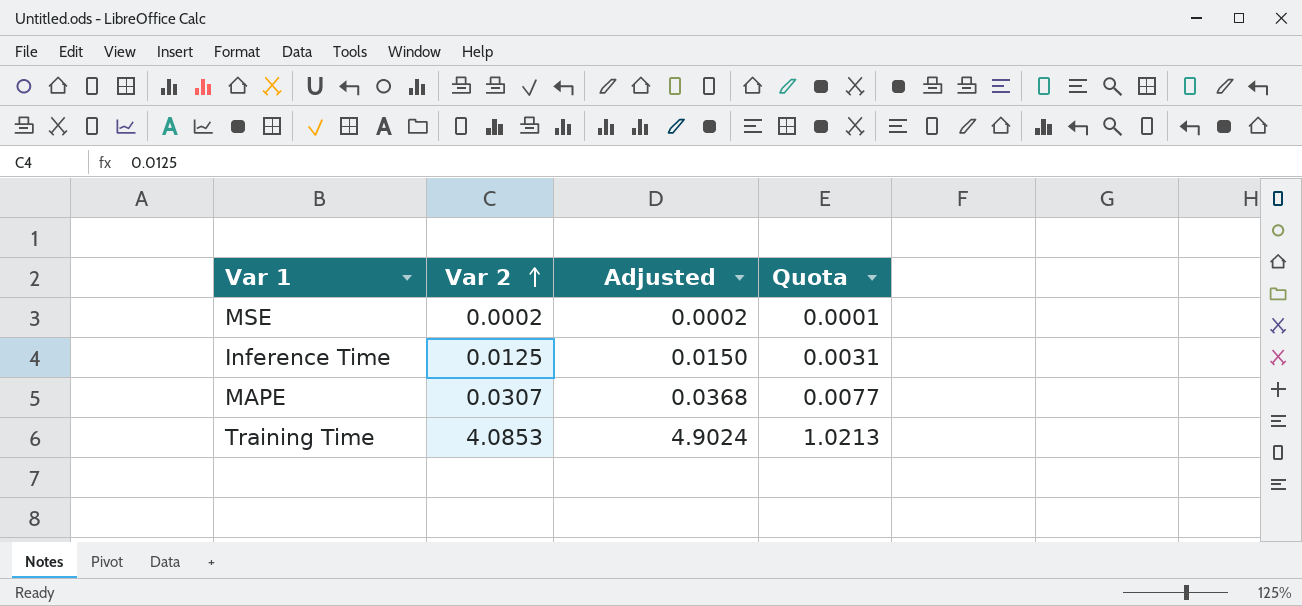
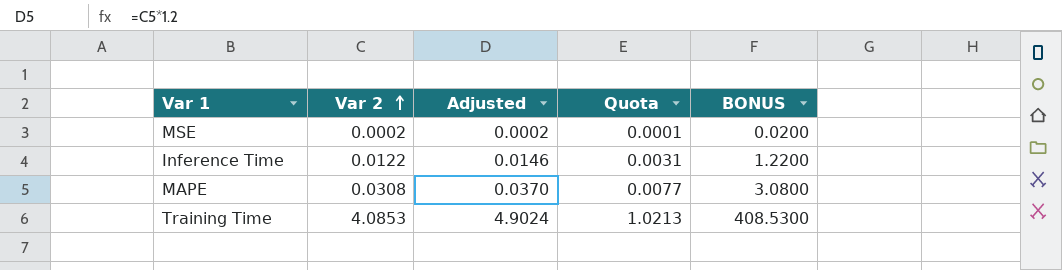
column BONUS | formula: none -> [Var 2] * 100
Inference Time | Var 2: 0.0125 -> 0.0122
Inference Time | Adjusted: 0.0150 -> 0.0146
MAPE | Var 2: 0.0307 -> 0.0308
MAPE | Adjusted: 0.0368 -> 0.0370

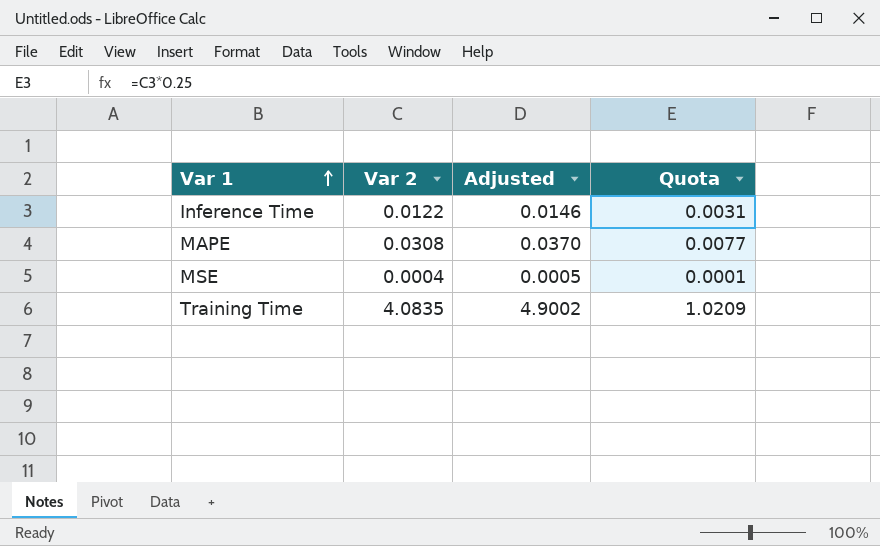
row order: Var 2 ascending -> Var 1 ascending
column BONUS | formula: [Var 2] * 100 -> none
MSE | Var 2: 0.0002 -> 0.0004
MSE | Adjusted: 0.0002 -> 0.0005
Training Time | Var 2: 4.0853 -> 4.0835
Training Time | Adjusted: 4.9024 -> 4.9002
Training Time | Quota: 1.0213 -> 1.0209

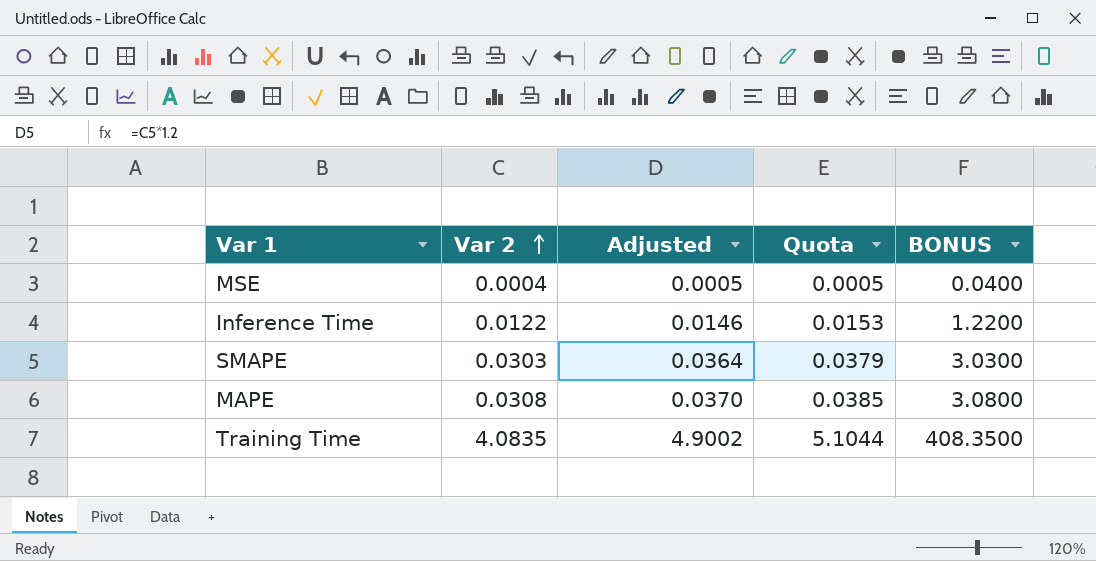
row order: Var 1 ascending -> Var 2 ascending
column Quota | formula: [Var 2] * 0.25 -> [Var 2] * 1.25
column BONUS | formula: none -> [Var 2] * 100
row SMAPE: none -> 0.0303 | 0.0364 | 0.0379 | 3.0300

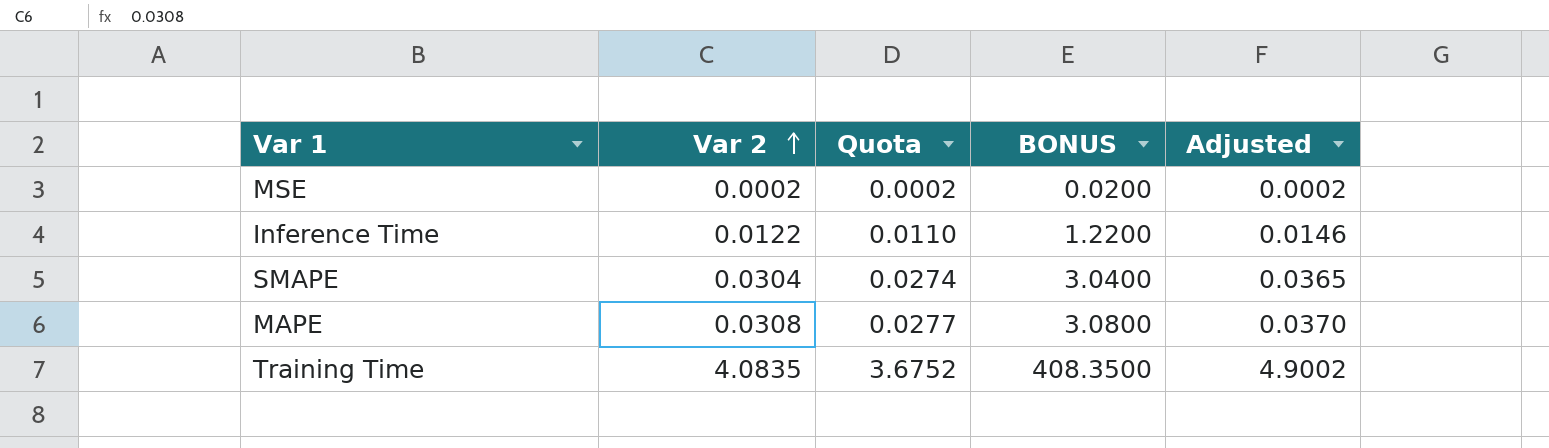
column Quota | formula: [Var 2] * 1.25 -> [Var 2] * 0.9
column Adjusted | position: 3 -> 5
MSE | Var 2: 0.0004 -> 0.0002
MSE | BONUS: 0.0400 -> 0.0200
MSE | Adjusted: 0.0005 -> 0.0002
SMAPE | Var 2: 0.0303 -> 0.0304
SMAPE | BONUS: 3.0300 -> 3.0400
SMAPE | Adjusted: 0.0364 -> 0.0365

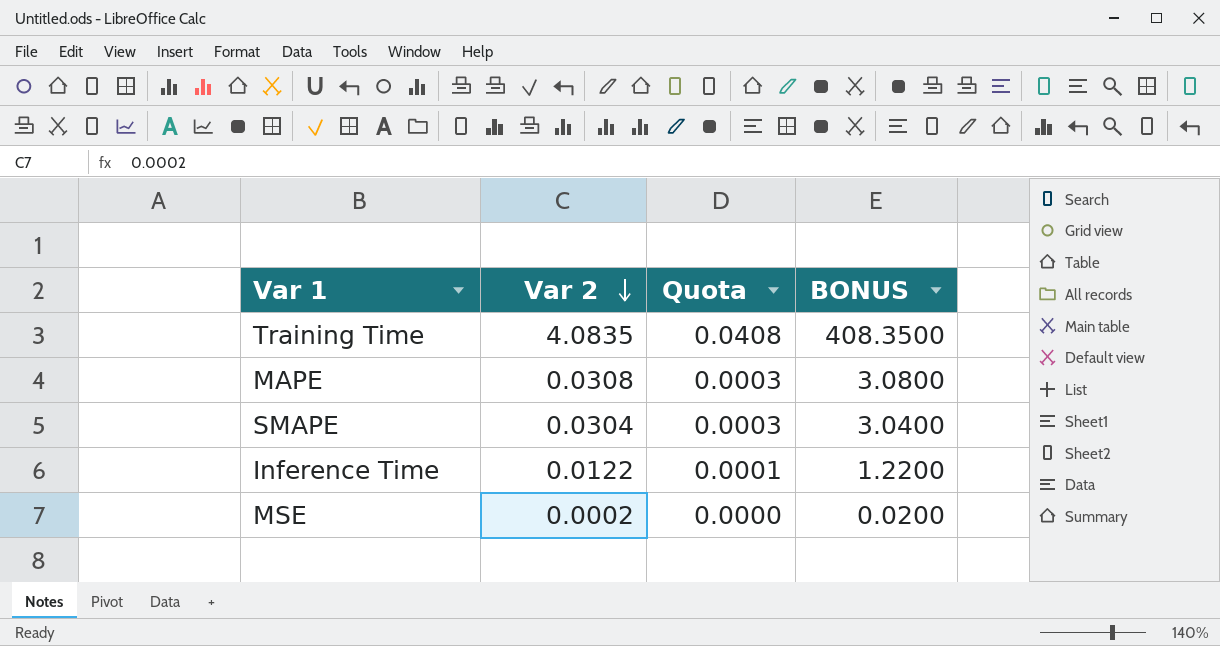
row order: Var 2 ascending -> Var 2 descending
column Adjusted | formula: [Var 2] * 1.2 -> none
column Quota | formula: [Var 2] * 0.9 -> [Var 2] * 0.01

